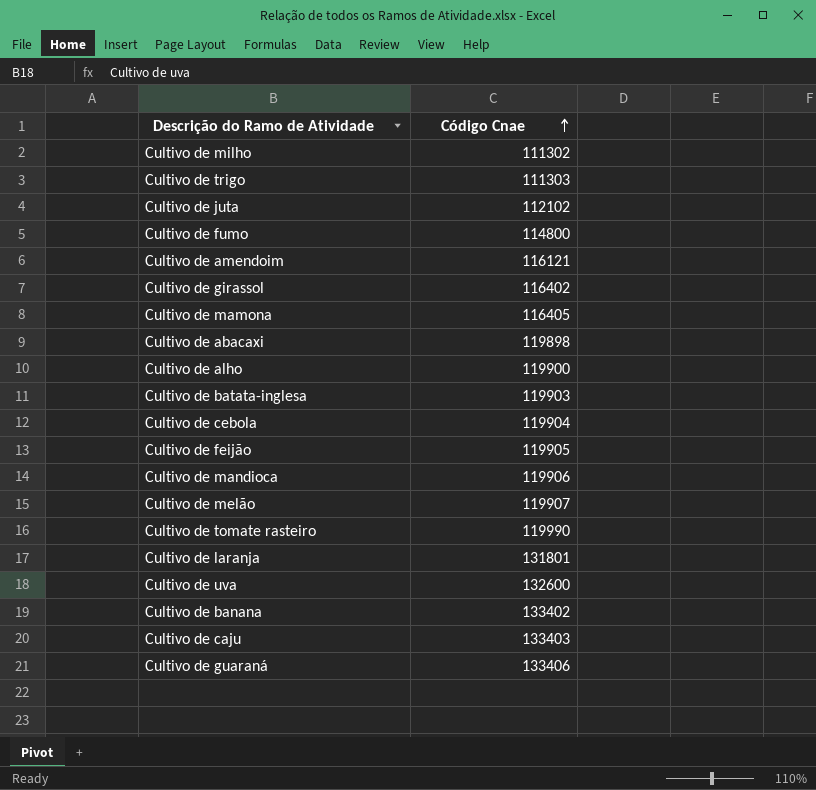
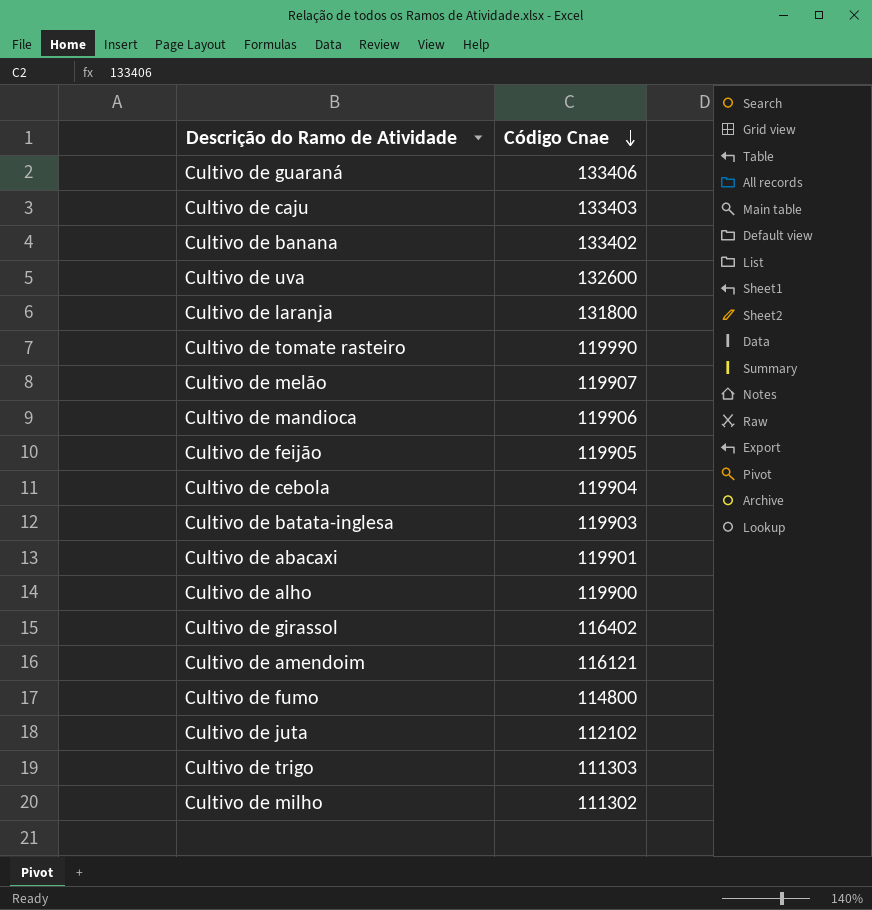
row order: Código Cnae ascending -> Código Cnae descending
row Cultivo de mamona: 116405 -> none
Cultivo de laranja | Código Cnae: 131801 -> 131800
Cultivo de abacaxi | Código Cnae: 119898 -> 119901

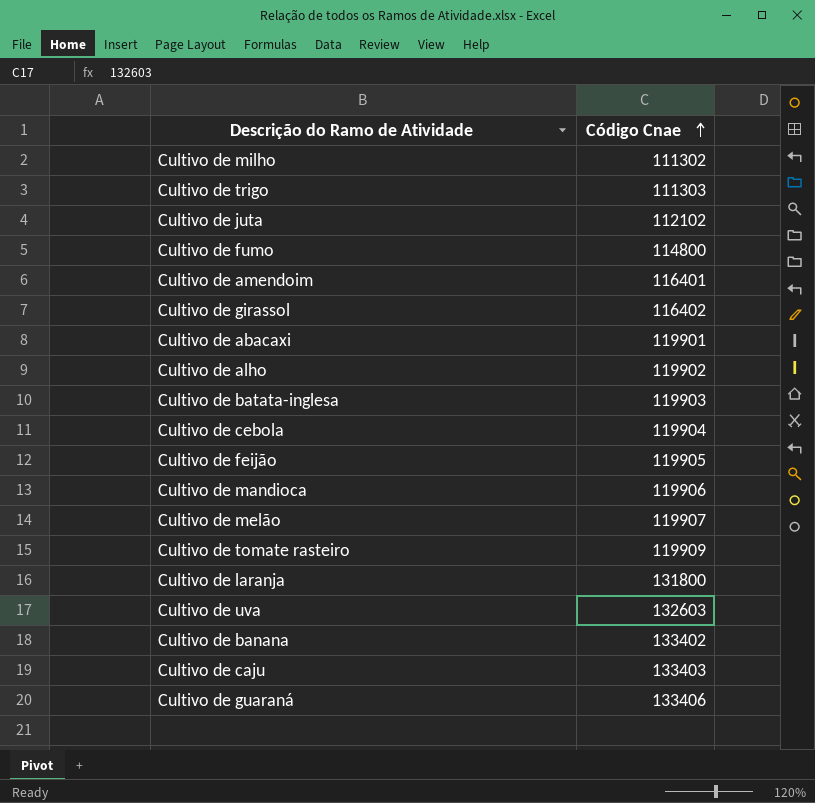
row order: Código Cnae descending -> Código Cnae ascending
Cultivo de amendoim | Código Cnae: 116121 -> 116401
Cultivo de alho | Código Cnae: 119900 -> 119902
Cultivo de tomate rasteiro | Código Cnae: 119990 -> 119909
Cultivo de uva | Código Cnae: 132600 -> 132603

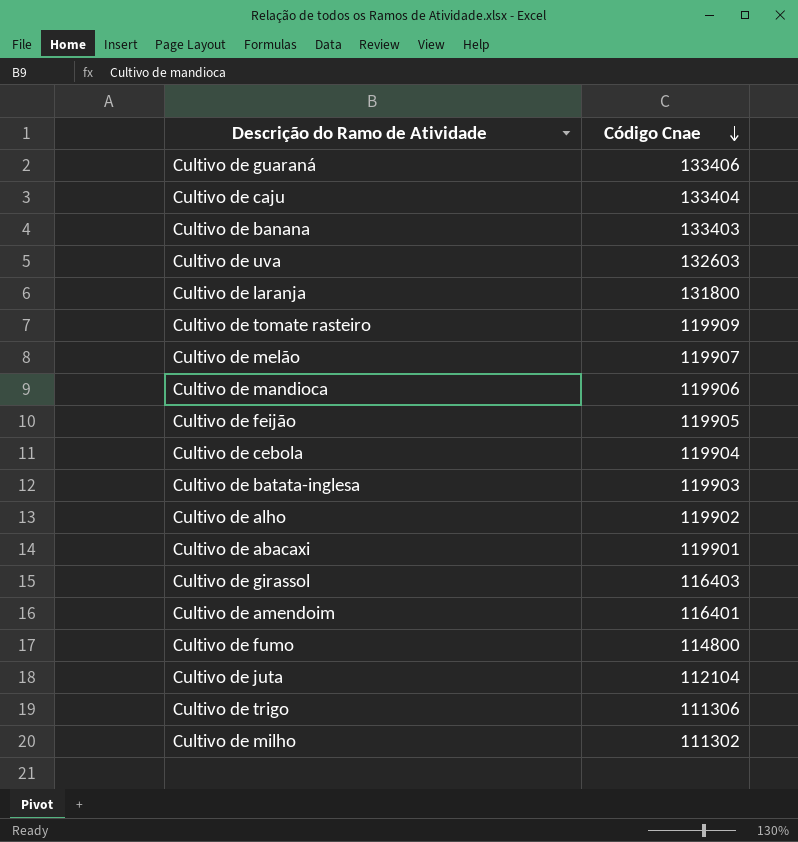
row order: Código Cnae ascending -> Código Cnae descending
Cultivo de caju | Código Cnae: 133403 -> 133404
Cultivo de banana | Código Cnae: 133402 -> 133403
Cultivo de girassol | Código Cnae: 116402 -> 116403
Cultivo de juta | Código Cnae: 112102 -> 112104
Cultivo de trigo | Código Cnae: 111303 -> 111306

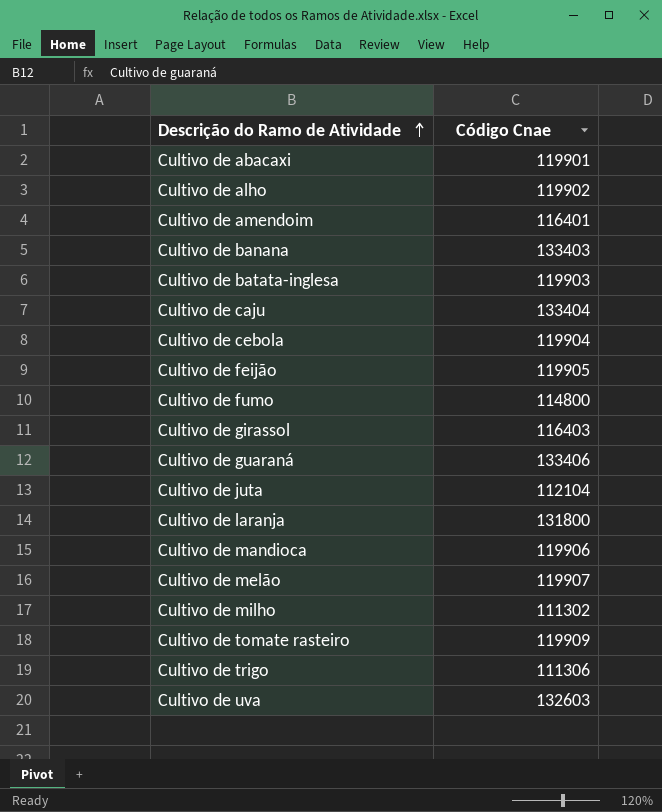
row order: Código Cnae descending -> Descrição do Ramo de Atividade ascending

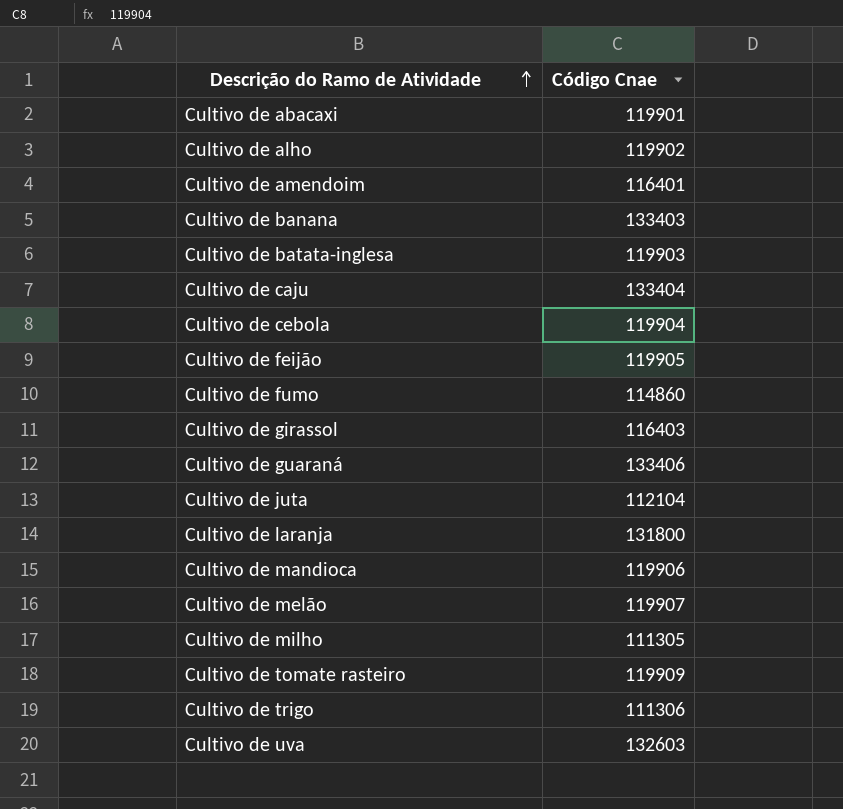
Cultivo de fumo | Código Cnae: 114800 -> 114860
Cultivo de milho | Código Cnae: 111302 -> 111305

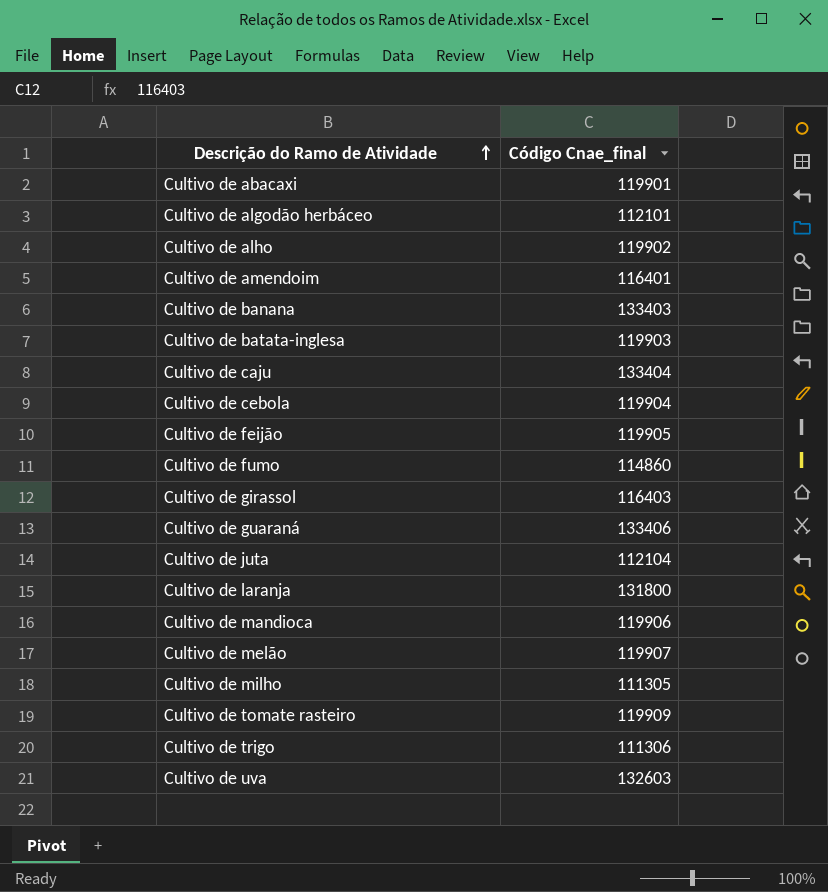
column name: Código Cnae -> Código Cnae_final
row Cultivo de algodão herbáceo: none -> 112101

